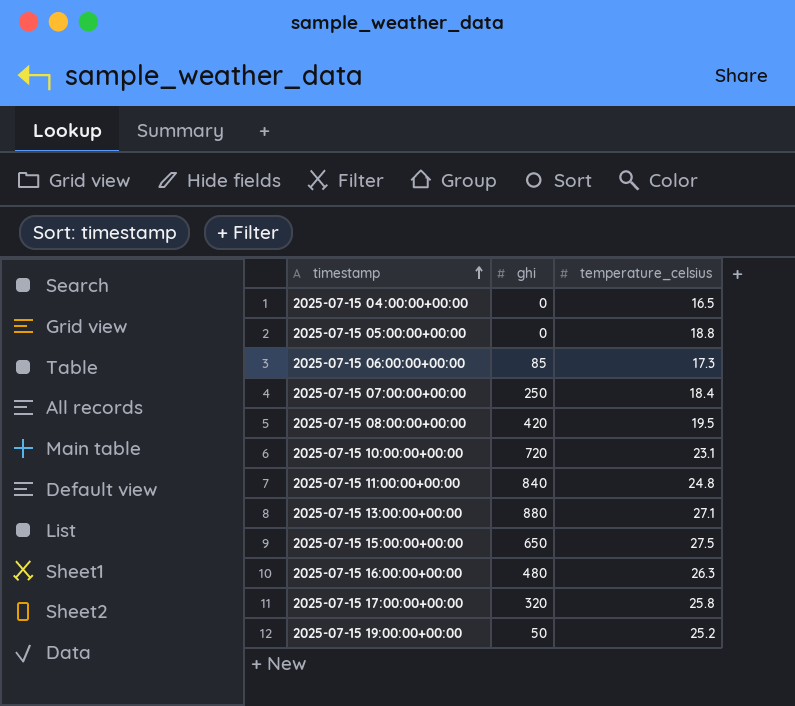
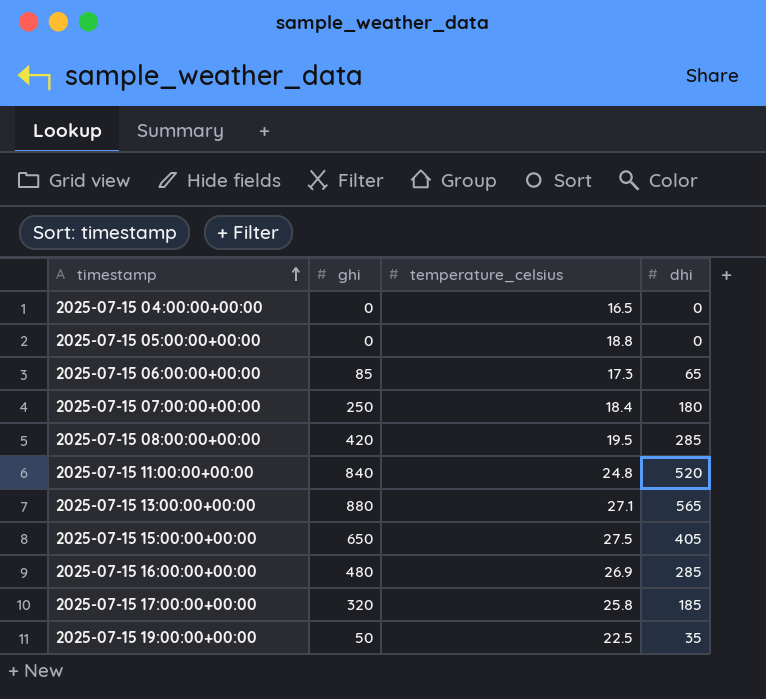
column dhi | position: none -> 4
row 2025-07-15 10:00:00+00:00: 720 | 23.1 -> none
2025-07-15 16:00:00+00:00 | temperature_celsius: 26.3 -> 26.9
2025-07-15 19:00:00+00:00 | temperature_celsius: 25.2 -> 22.5

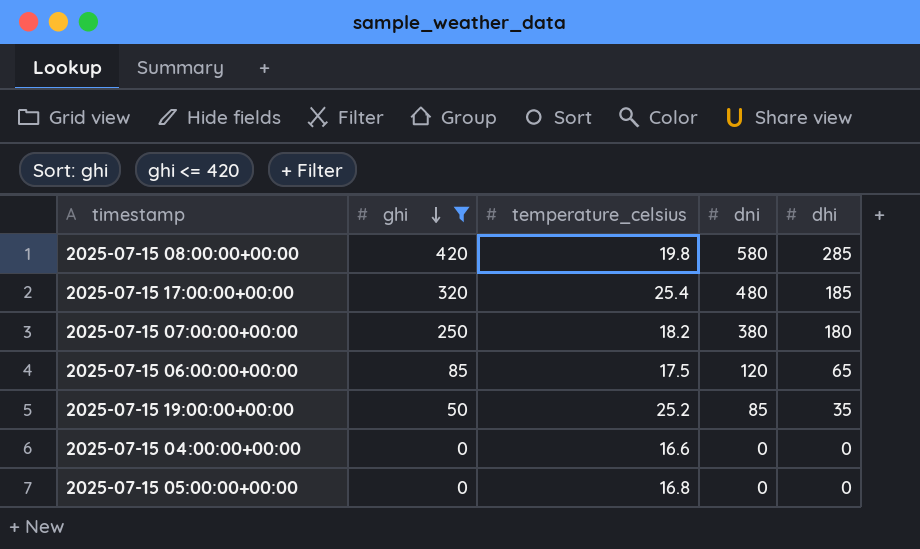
filter: none -> ghi <= 420
row order: timestamp ascending -> ghi descending
column dni | position: none -> 4
2025-07-15 08:00:00+00:00 | temperature_celsius: 19.5 -> 19.8
2025-07-15 17:00:00+00:00 | temperature_celsius: 25.8 -> 25.4
2025-07-15 07:00:00+00:00 | temperature_celsius: 18.4 -> 18.2
2025-07-15 06:00:00+00:00 | temperature_celsius: 17.3 -> 17.5
2025-07-15 19:00:00+00:00 | temperature_celsius: 22.5 -> 25.2
2025-07-15 04:00:00+00:00 | temperature_celsius: 16.5 -> 16.6
2025-07-15 05:00:00+00:00 | temperature_celsius: 18.8 -> 16.8

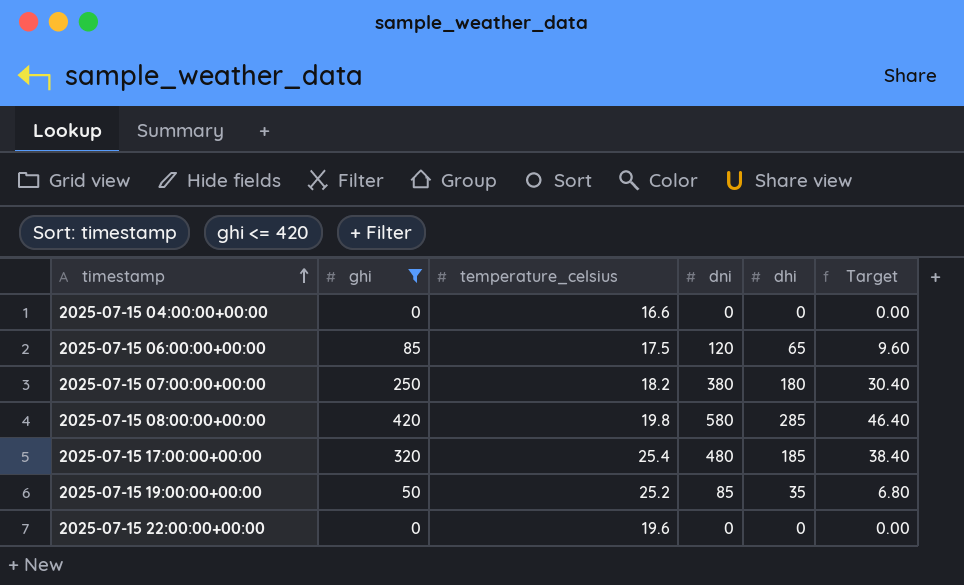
row order: ghi descending -> timestamp ascending
column Target | formula: none -> [dni] * 0.08
row 2025-07-15 05:00:00+00:00: 0 | 16.8 | 0 | 0 -> none
row 2025-07-15 22:00:00+00:00: none -> 0 | 19.6 | 0 | 0 | 0.00

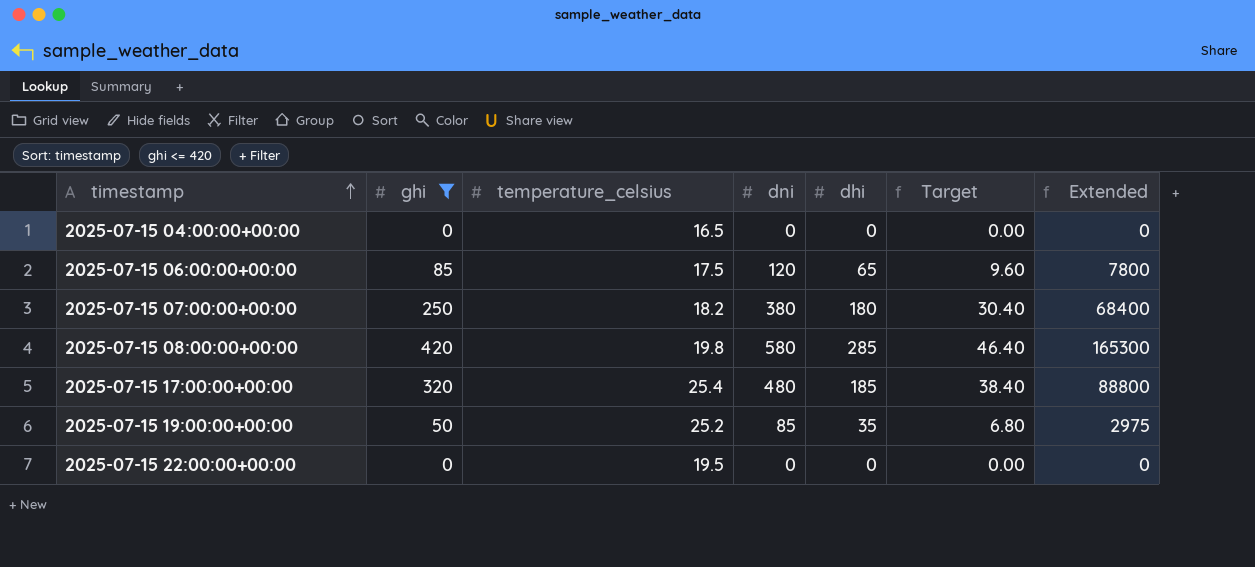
column Extended | formula: none -> [dni] * [dhi]
2025-07-15 04:00:00+00:00 | temperature_celsius: 16.6 -> 16.5
2025-07-15 22:00:00+00:00 | temperature_celsius: 19.6 -> 19.5

